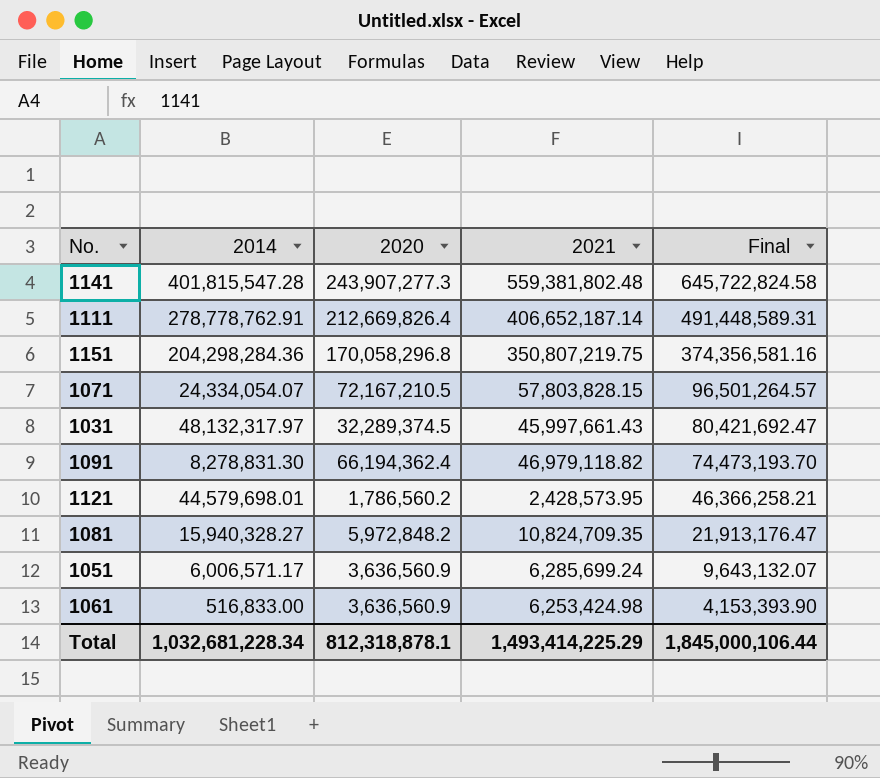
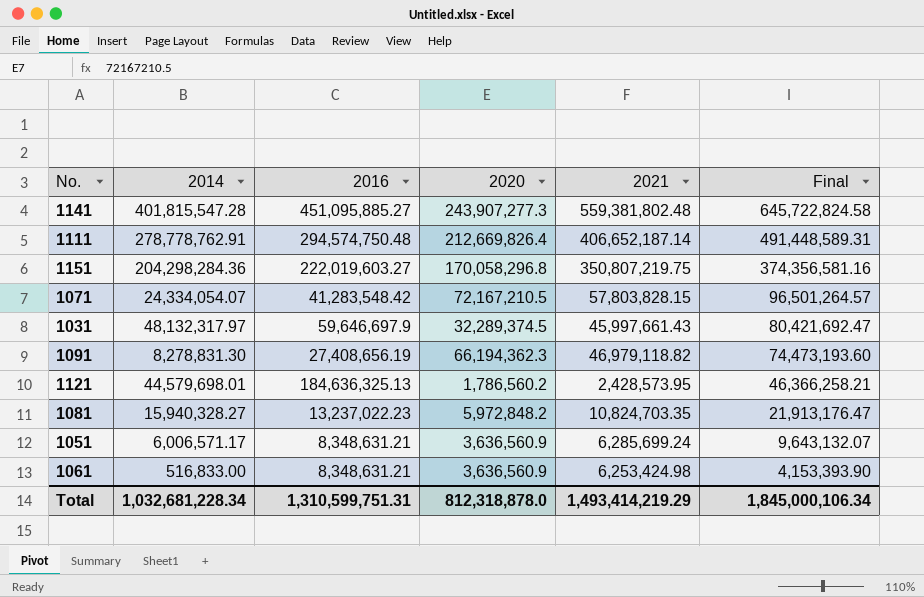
column 2016 | position: none -> 3
1091 | 2020: 66,194,362.4 -> 66,194,362.3
1091 | Final: 74,473,193.70 -> 74,473,193.60
1081 | 2021: 10,824,709.35 -> 10,824,703.35
Total | 2020: 812,318,878.1 -> 812,318,878.0
Total | 2021: 1,493,414,225.29 -> 1,493,414,219.29
Total | Final: 1,845,000,106.44 -> 1,845,000,106.34

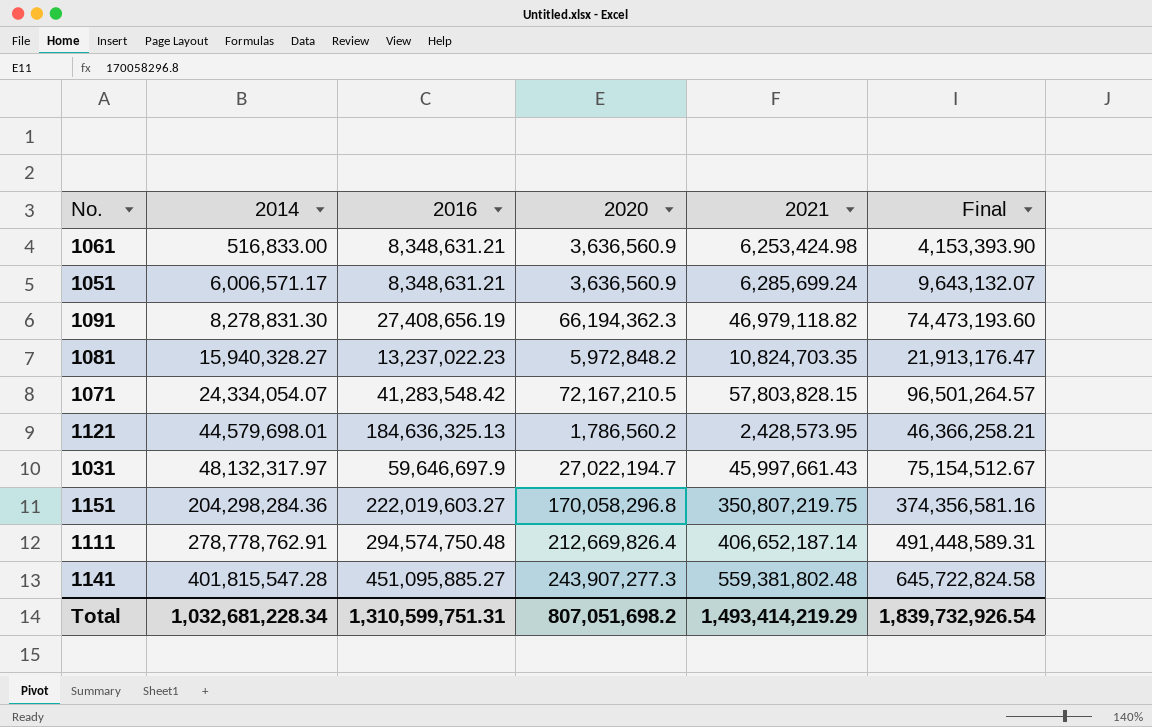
row order: Final descending -> 2014 ascending
1031 | 2020: 32,289,374.5 -> 27,022,194.7
1031 | Final: 80,421,692.47 -> 75,154,512.67
Total | 2020: 812,318,878.0 -> 807,051,698.2
Total | Final: 1,845,000,106.34 -> 1,839,732,926.54

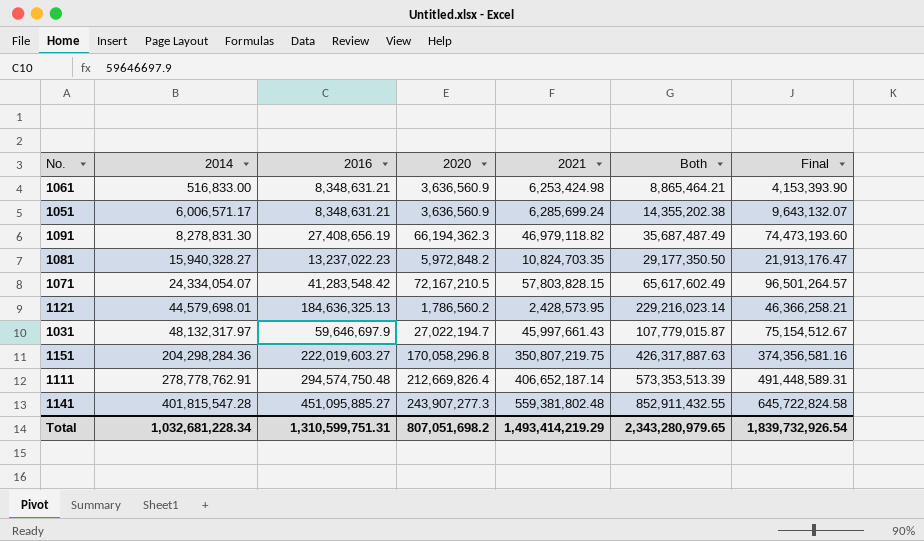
column Both | formula: none -> [2014] + [2016]

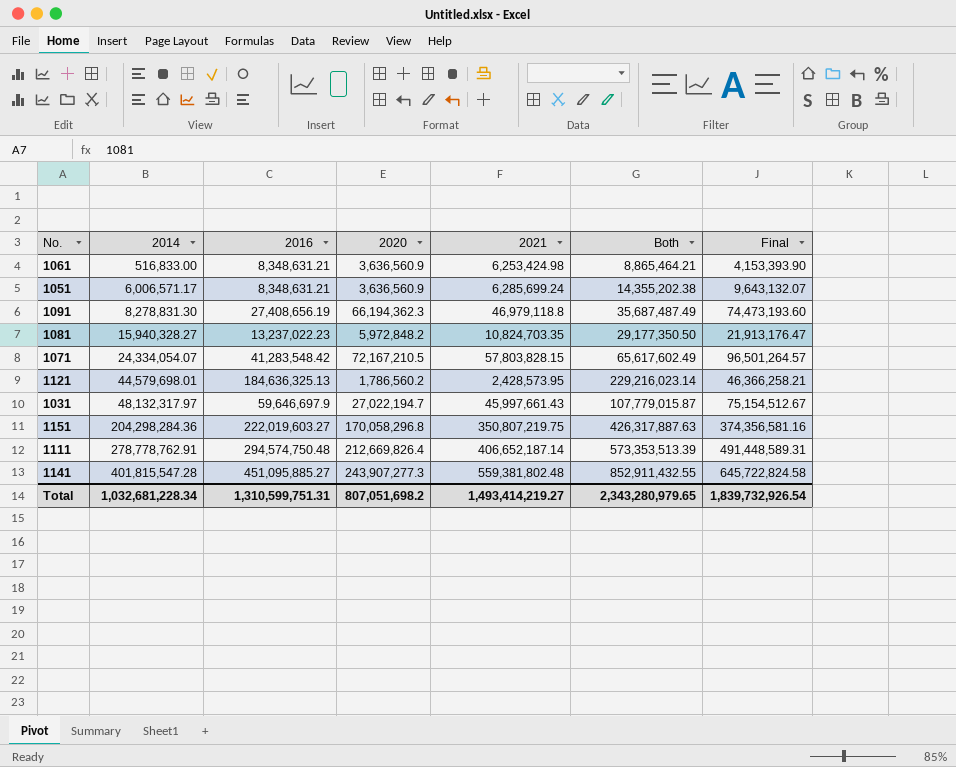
1091 | 2021: 46,979,118.82 -> 46,979,118.8
Total | 2021: 1,493,414,219.29 -> 1,493,414,219.27

